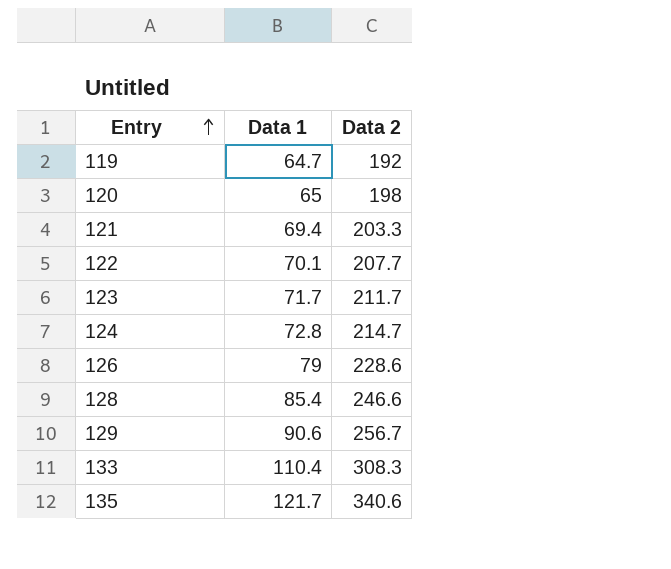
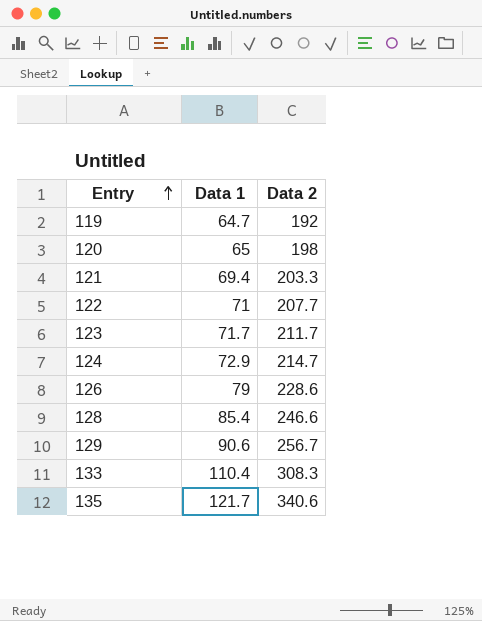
122 | Data 1: 70.1 -> 71
124 | Data 1: 72.8 -> 72.9

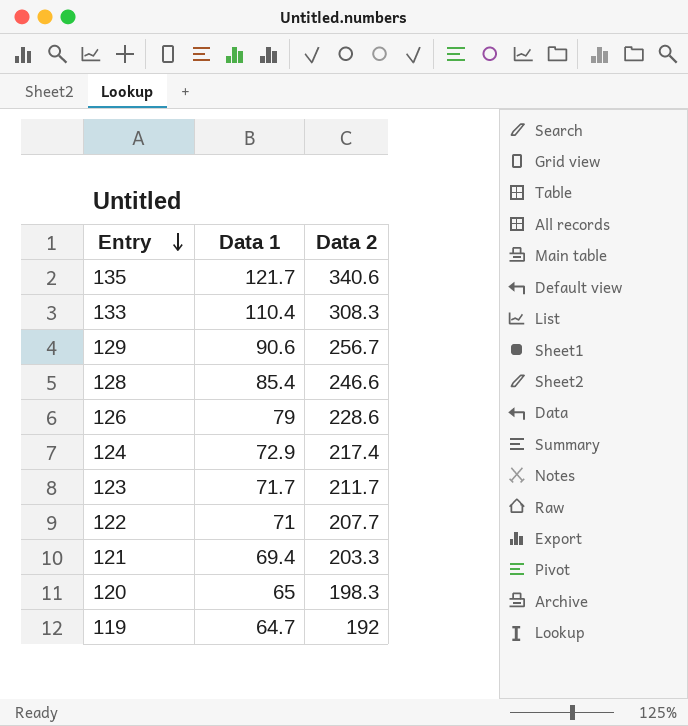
row order: Entry ascending -> Entry descending
124 | Data 2: 214.7 -> 217.4
120 | Data 2: 198 -> 198.3

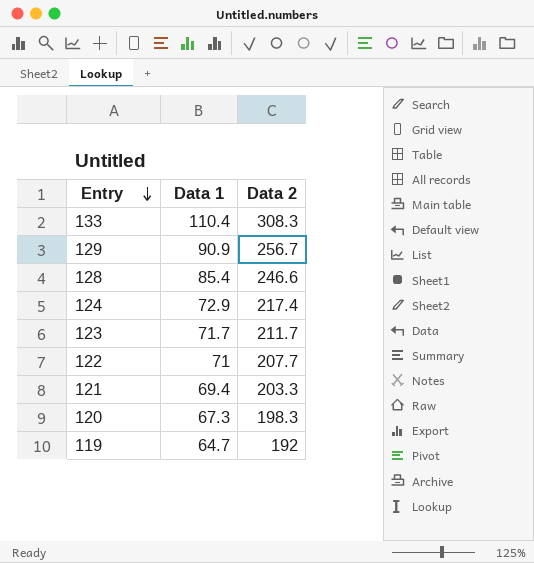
row 135: 121.7 | 340.6 -> none
row 126: 79 | 228.6 -> none
129 | Data 1: 90.6 -> 90.9
120 | Data 1: 65 -> 67.3

